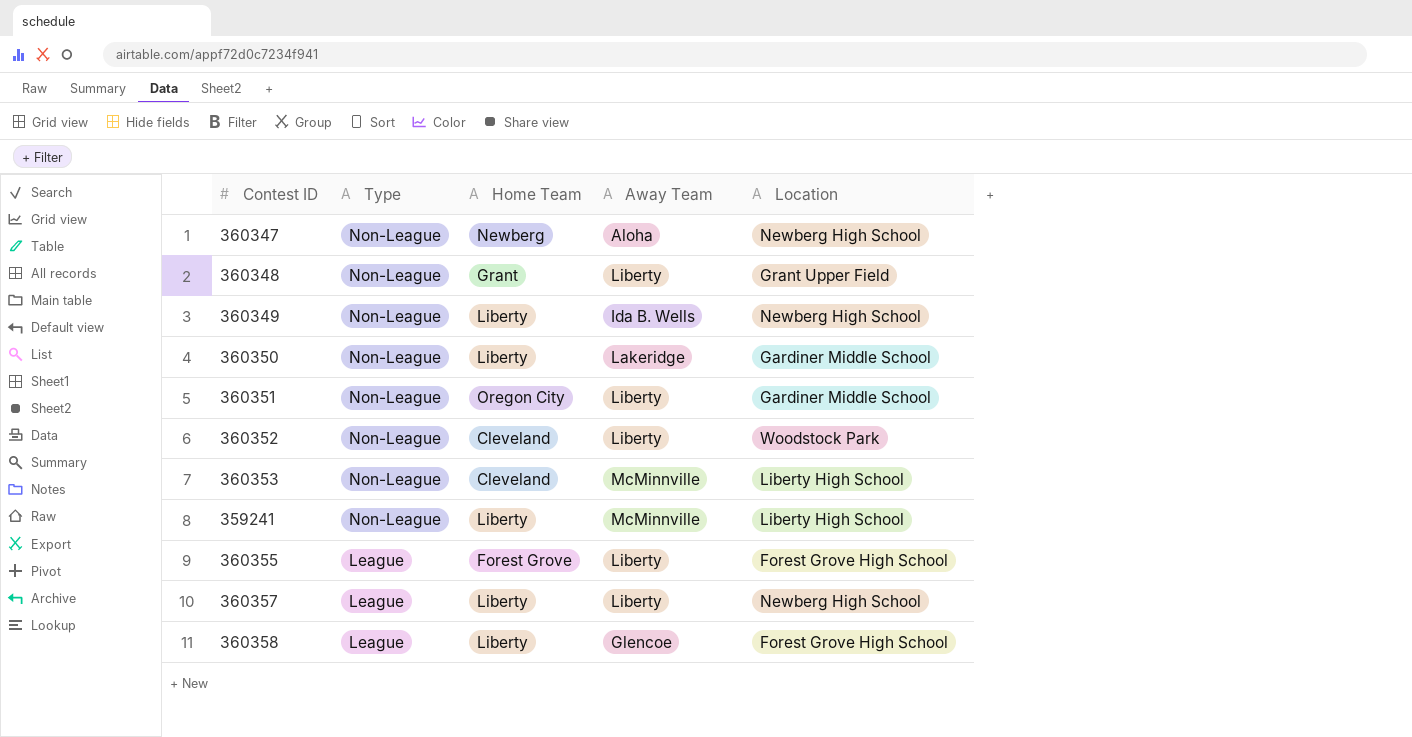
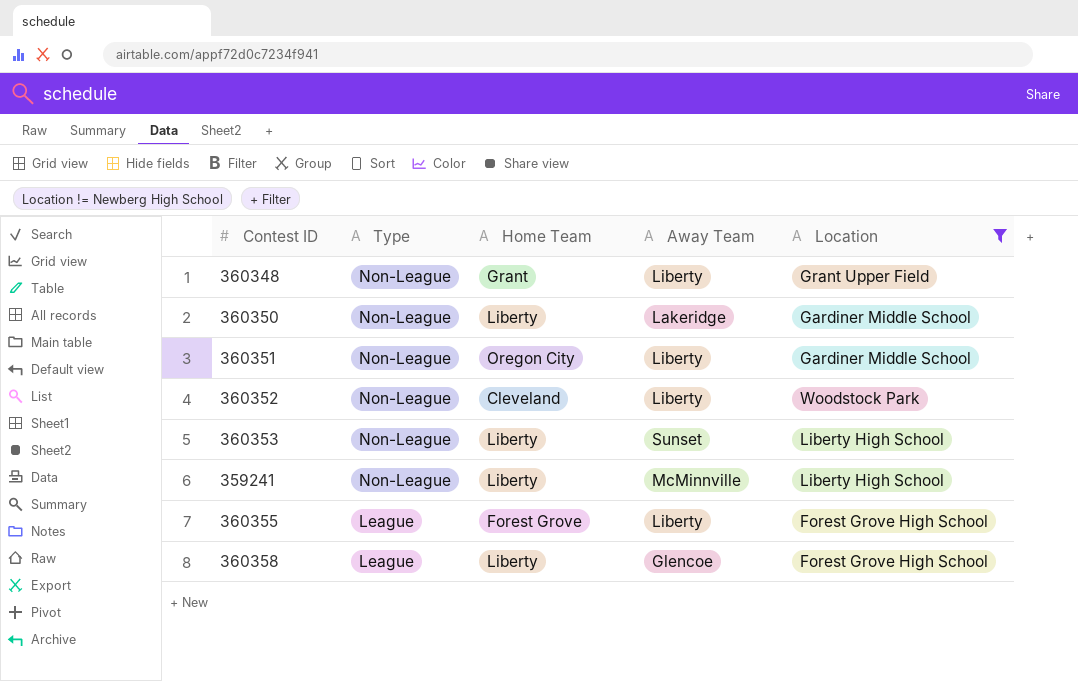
filter: none -> Location != Newberg High School
360353 | Home Team: Cleveland -> Liberty
360353 | Away Team: McMinnville -> Sunset

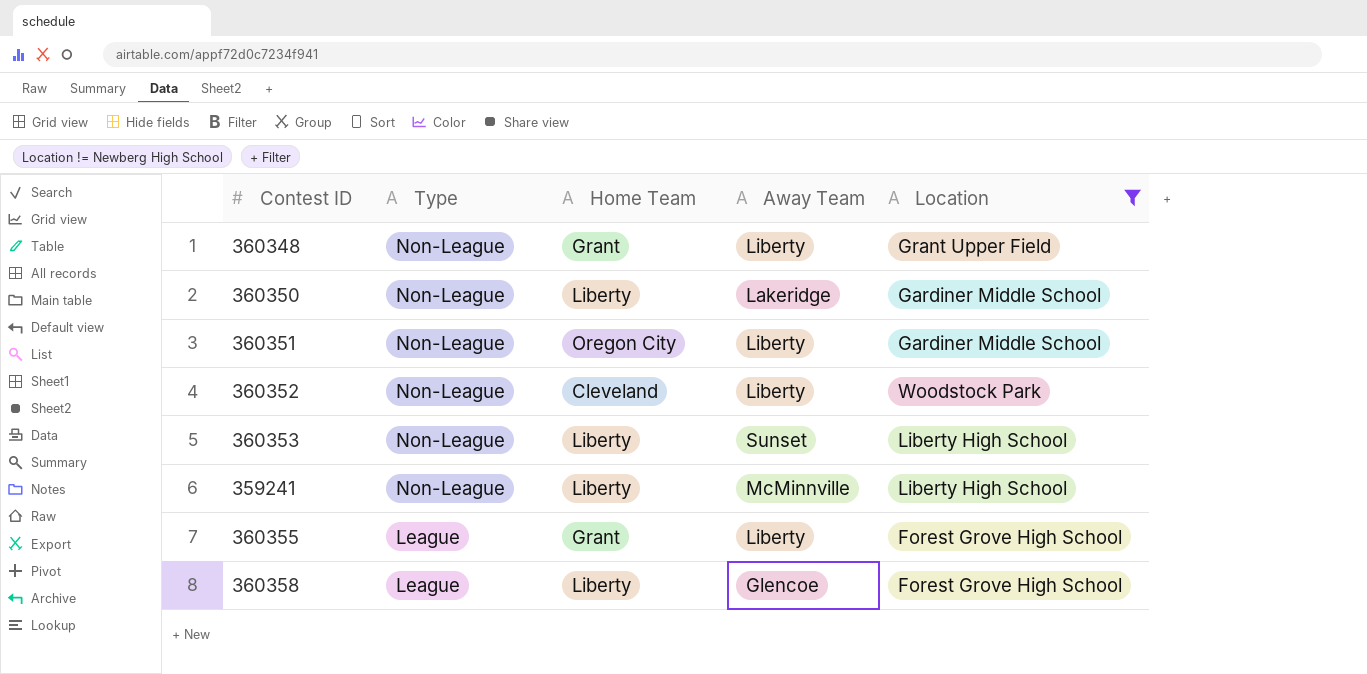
360355 | Home Team: Forest Grove -> Grant

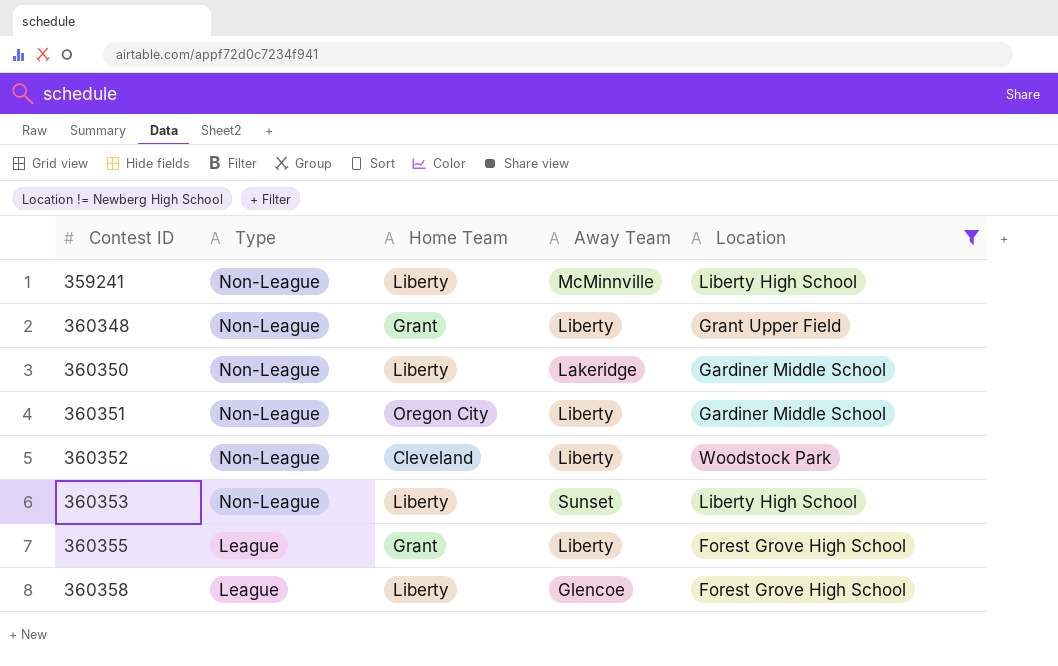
row order: Type descending -> Contest ID ascending

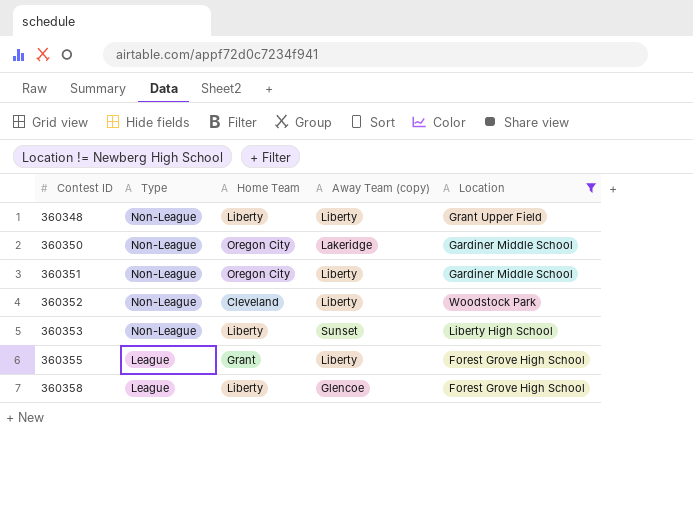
column name: Away Team -> Away Team (copy)
row 359241: Non-League | Liberty | McMinnville | Liberty High School -> none
360348 | Home Team: Grant -> Liberty
360350 | Home Team: Liberty -> Oregon City

